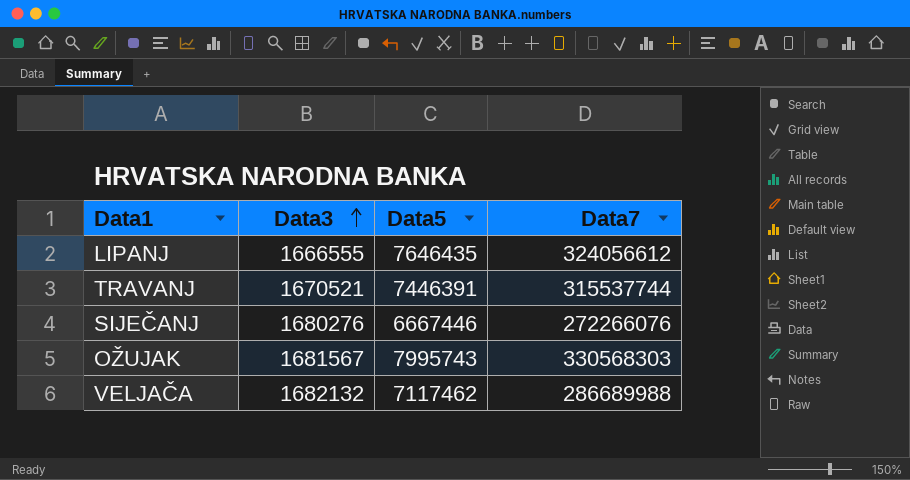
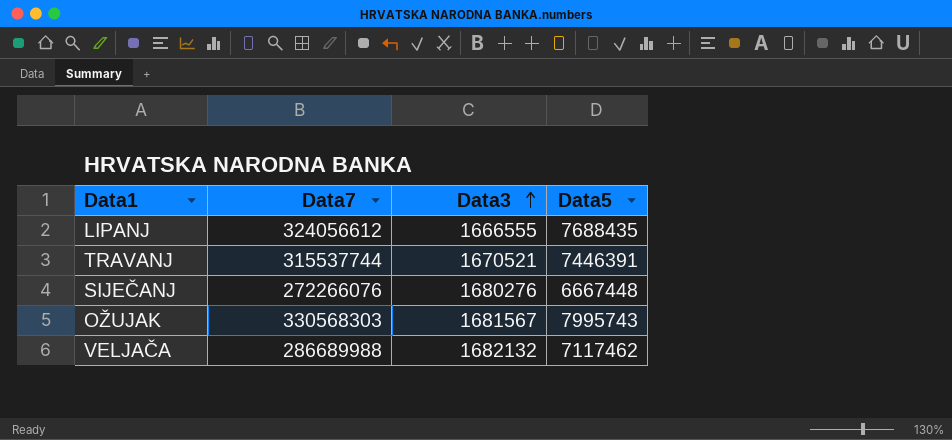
column Data7 | position: 4 -> 2
LIPANJ | Data5: 7646435 -> 7688435
SIJEČANJ | Data5: 6667446 -> 6667448

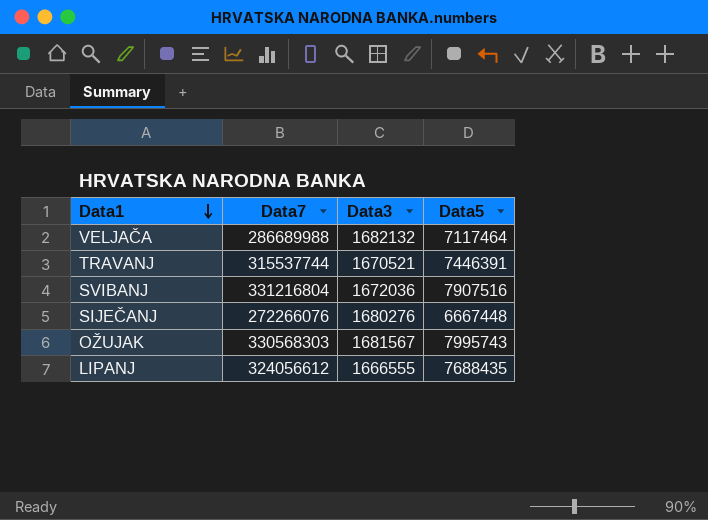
row order: Data3 ascending -> Data1 descending
VELJAČA | Data5: 7117462 -> 7117464
row SVIBANJ: none -> 331216804 | 1672036 | 7907516

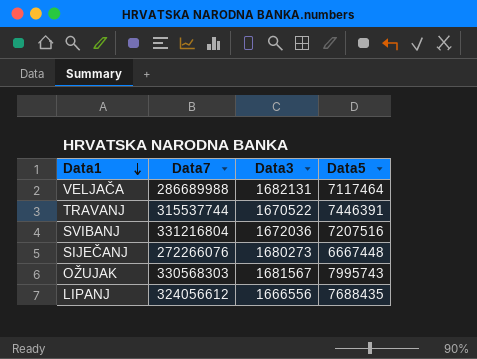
VELJAČA | Data3: 1682132 -> 1682131
TRAVANJ | Data3: 1670521 -> 1670522
SVIBANJ | Data5: 7907516 -> 7207516
SIJEČANJ | Data3: 1680276 -> 1680273
LIPANJ | Data3: 1666555 -> 1666556

